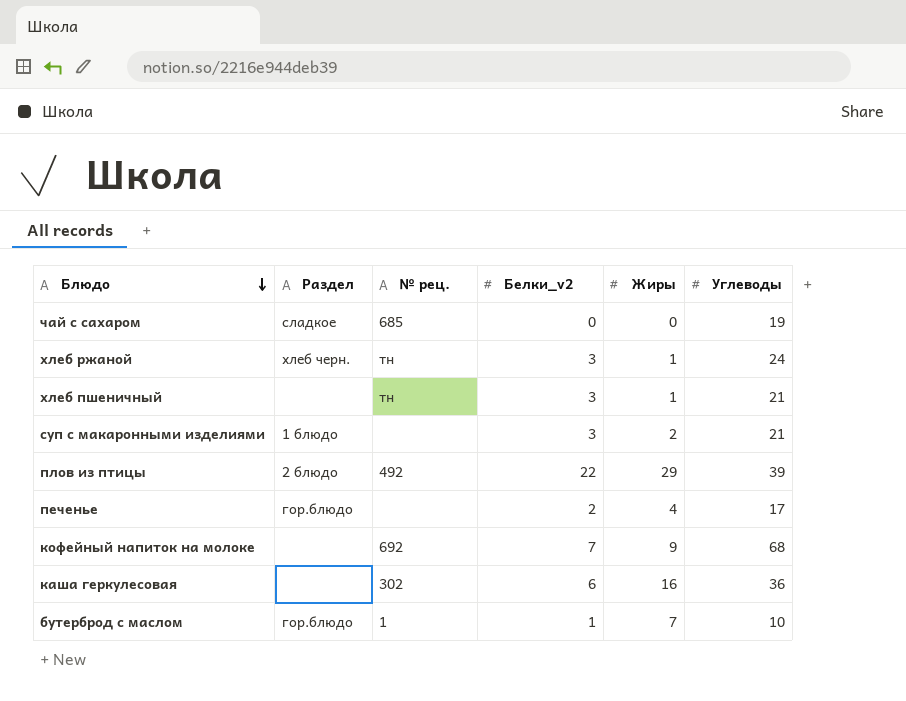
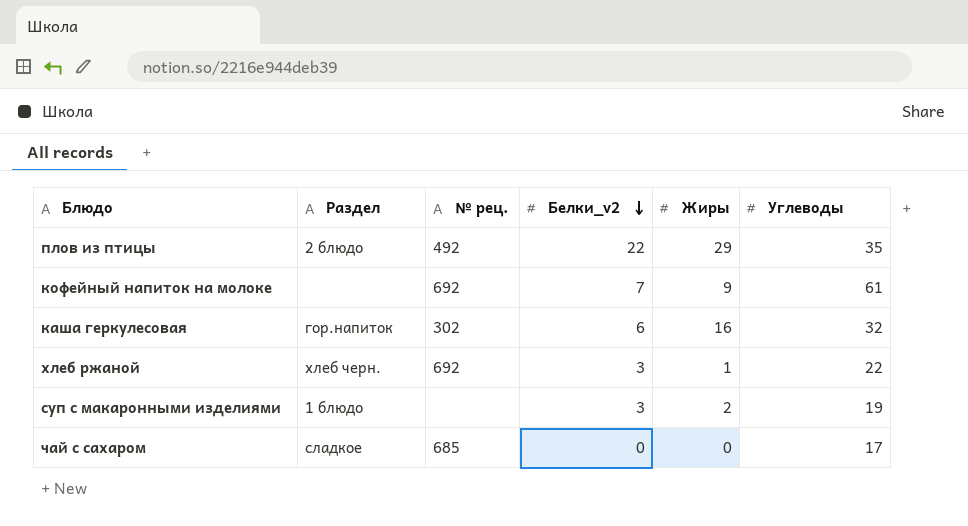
row order: Блюдо descending -> Белки_v2 descending
row хлеб пшеничный: none | тн | 3 | 1 | 21 -> none
row печенье: гор.блюдо | none | 2 | 4 | 17 -> none
row бутерброд с маслом: гор.блюдо | 1 | 1 | 7 | 10 -> none
плов из птицы | Углеводы: 39 -> 35
кофейный напиток на молоке | Углеводы: 68 -> 61
каша геркулесовая | Раздел: none -> гор.напиток
каша геркулесовая | Углеводы: 36 -> 32
хлеб ржаной | № рец.: тн -> 692
хлеб ржаной | Углеводы: 24 -> 22
суп с макаронными изделиями | Углеводы: 21 -> 19
чай с сахаром | Углеводы: 19 -> 17

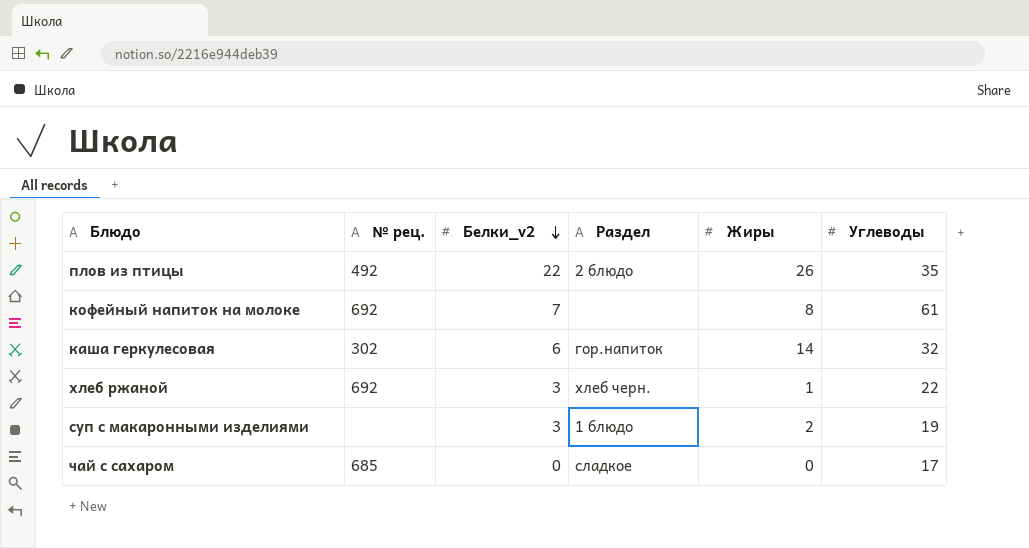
column Раздел | position: 2 -> 4
плов из птицы | Жиры: 29 -> 26
кофейный напиток на молоке | Жиры: 9 -> 8
каша геркулесовая | Жиры: 16 -> 14

